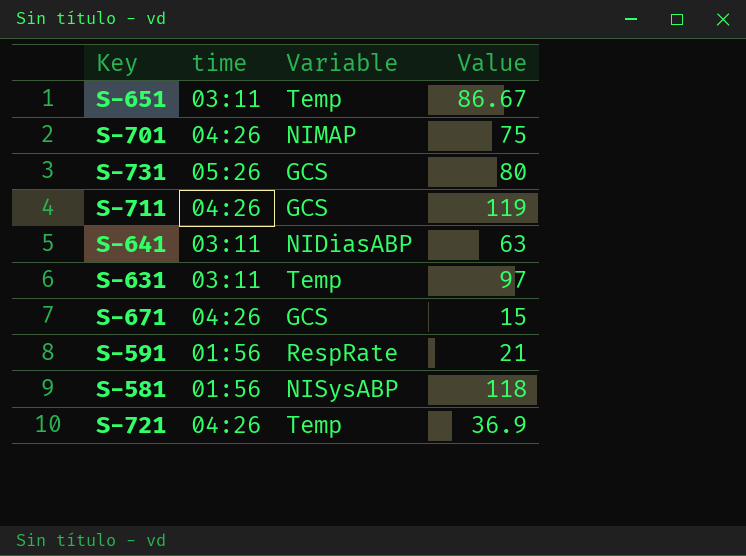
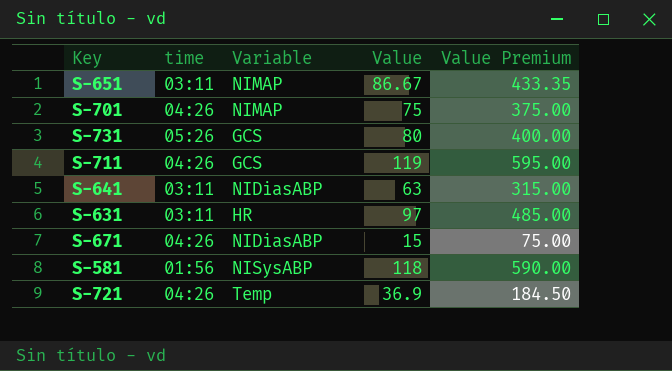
column Value Premium | formula: none -> [Value] * 5
row S-591: 01:56 | RespRate | 21 -> none
S-651 | Variable: Temp -> NIMAP
S-631 | Variable: Temp -> HR
S-671 | Variable: GCS -> NIDiasABP

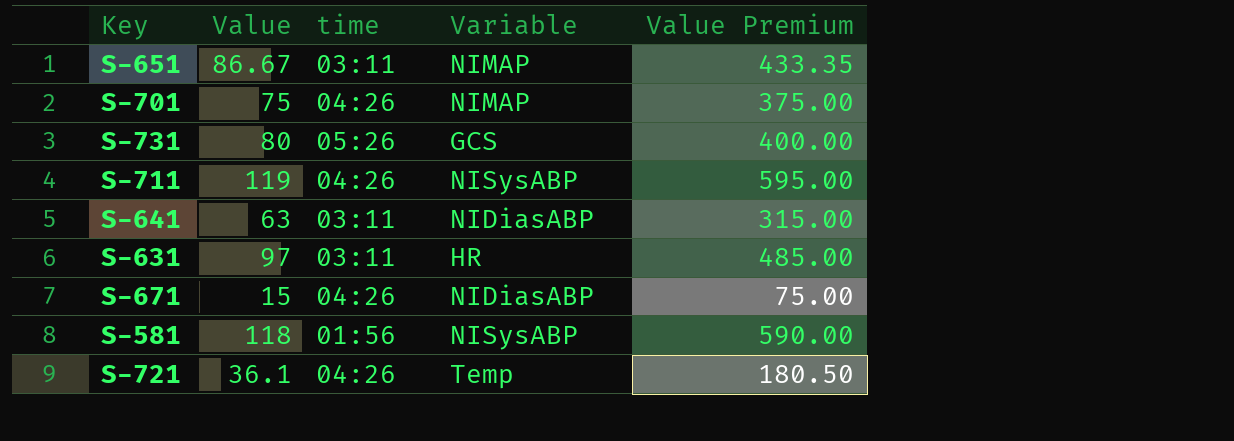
column Value | position: 4 -> 2
S-711 | Variable: GCS -> NISysABP
S-721 | Value: 36.9 -> 36.1
S-721 | Value Premium: 184.50 -> 180.50

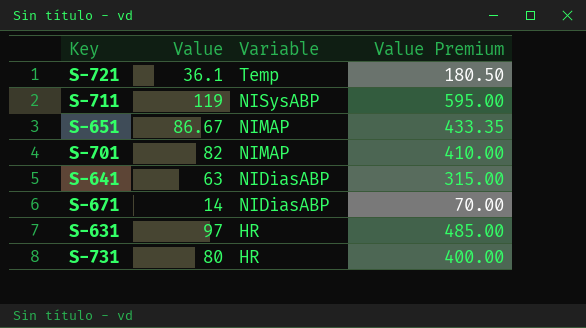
row order: none -> Variable descending
column time | position: 3 -> none
row S-581: 118 | 01:56 | NISysABP | 590.00 -> none
S-701 | Value: 75 -> 82
S-701 | Value Premium: 375.00 -> 410.00
S-671 | Value: 15 -> 14
S-671 | Value Premium: 75.00 -> 70.00
S-731 | Variable: GCS -> HR

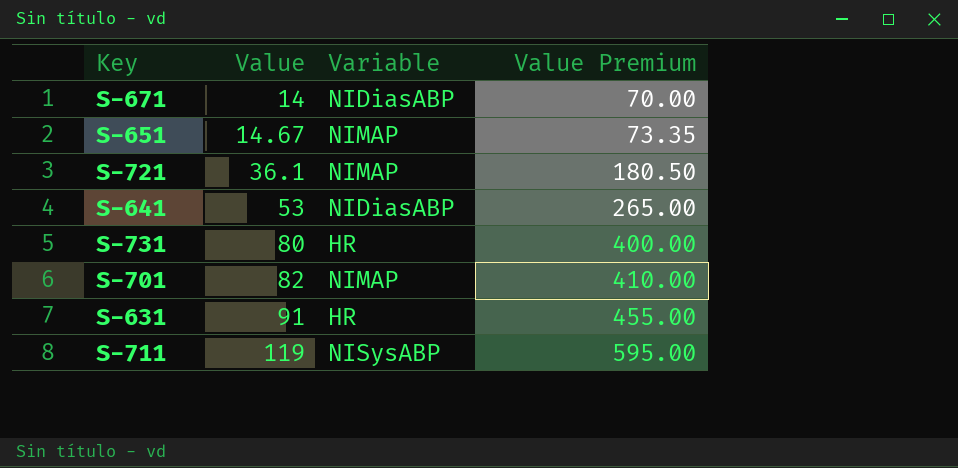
row order: Variable descending -> Value ascending
S-651 | Value: 86.67 -> 14.67
S-651 | Value Premium: 433.35 -> 73.35
S-721 | Variable: Temp -> NIMAP
S-641 | Value: 63 -> 53
S-641 | Value Premium: 315.00 -> 265.00
S-631 | Value: 97 -> 91
S-631 | Value Premium: 485.00 -> 455.00

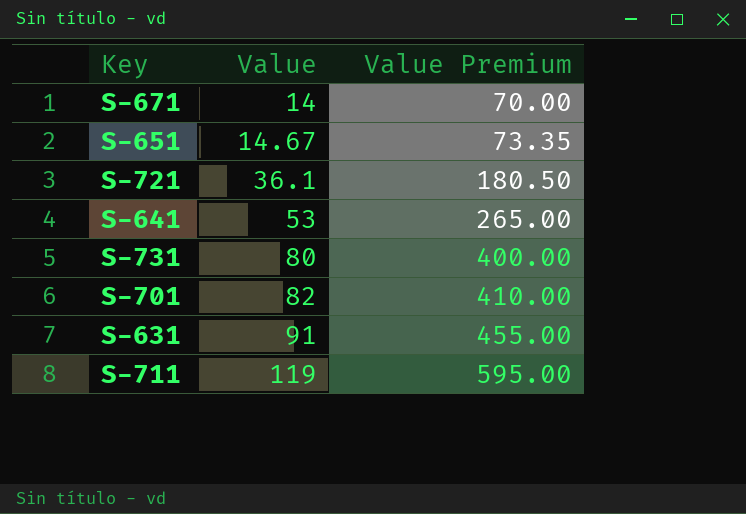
column Variable | position: 3 -> none

